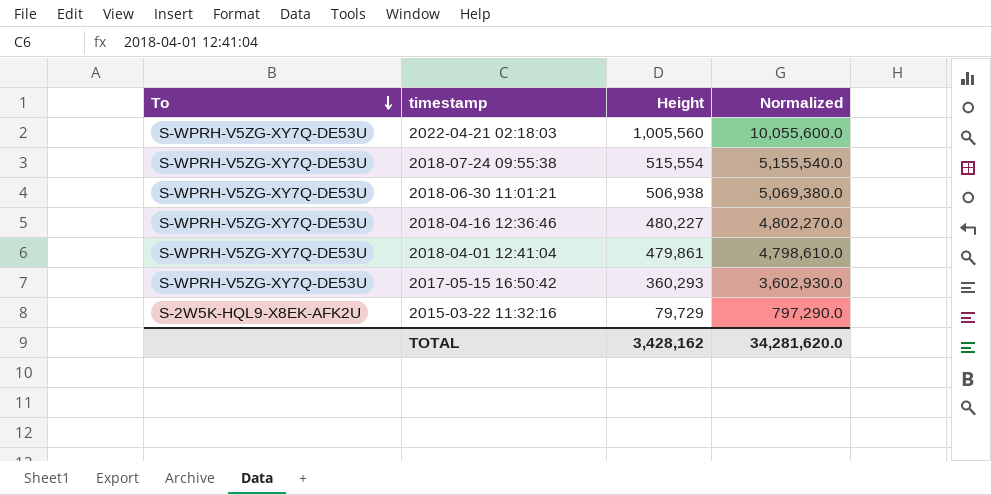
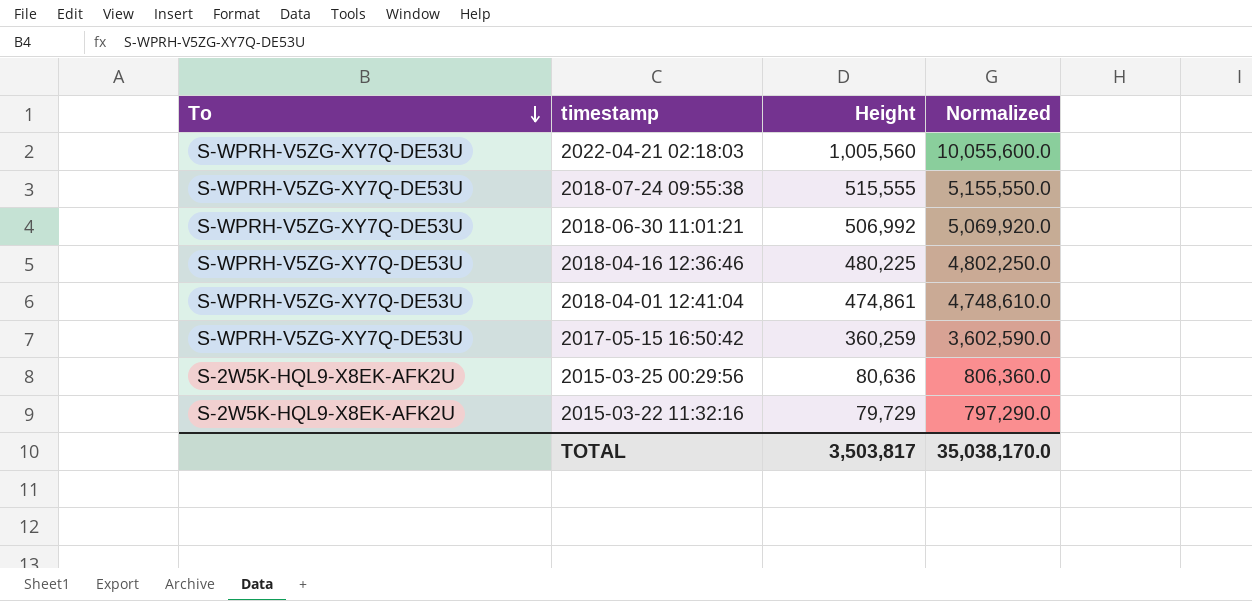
2018-07-24 09:55:38 | Height: 515,554 -> 515,555
2018-07-24 09:55:38 | Normalized: 5,155,540.0 -> 5,155,550.0
2018-06-30 11:01:21 | Height: 506,938 -> 506,992
2018-06-30 11:01:21 | Normalized: 5,069,380.0 -> 5,069,920.0
2018-04-16 12:36:46 | Height: 480,227 -> 480,225
2018-04-16 12:36:46 | Normalized: 4,802,270.0 -> 4,802,250.0
2018-04-01 12:41:04 | Height: 479,861 -> 474,861
2018-04-01 12:41:04 | Normalized: 4,798,610.0 -> 4,748,610.0
2017-05-15 16:50:42 | Height: 360,293 -> 360,259
2017-05-15 16:50:42 | Normalized: 3,602,930.0 -> 3,602,590.0
row 2015-03-25 00:29:56: none -> S-2W5K-HQL9-X8EK-AFK2U | 80,636 | 806,360.0
TOTAL | Height: 3,428,162 -> 3,503,817
TOTAL | Normalized: 34,281,620.0 -> 35,038,170.0

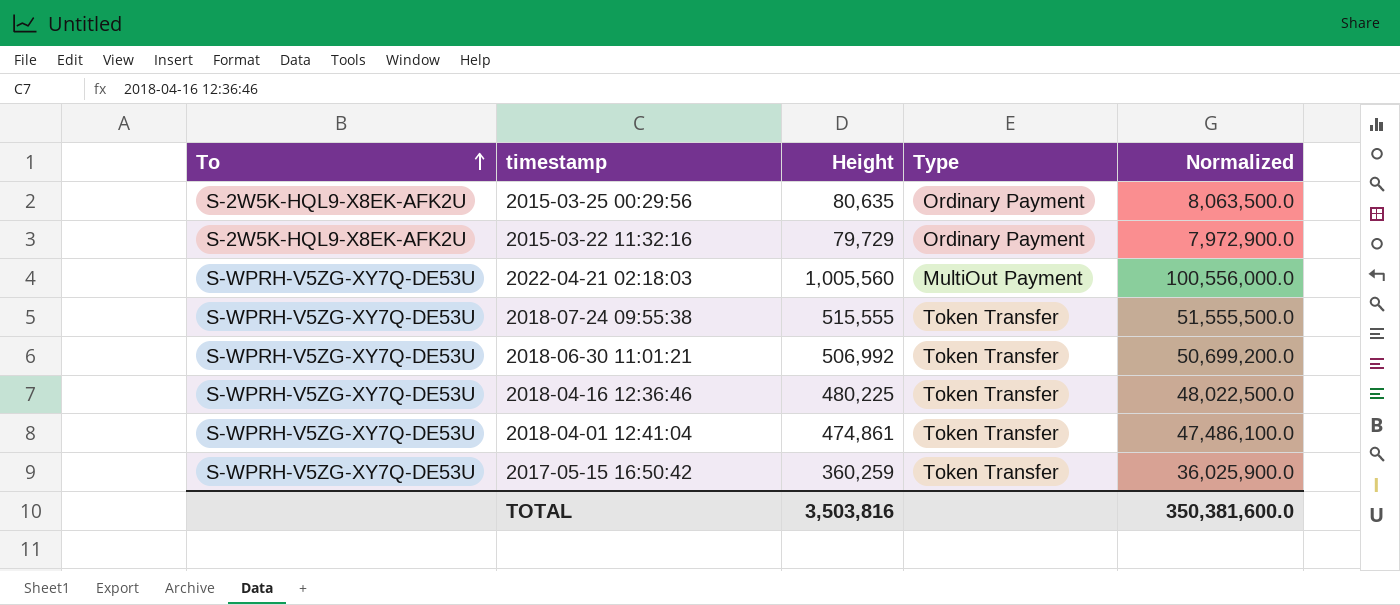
row order: To descending -> To ascending
column Type | position: none -> 4
column Normalized | formula: [Height] * 10 -> [Height] * 100
2015-03-25 00:29:56 | Height: 80,636 -> 80,635
TOTAL | Height: 3,503,817 -> 3,503,816
TOTAL | Normalized: 35,038,170.0 -> 350,381,600.0

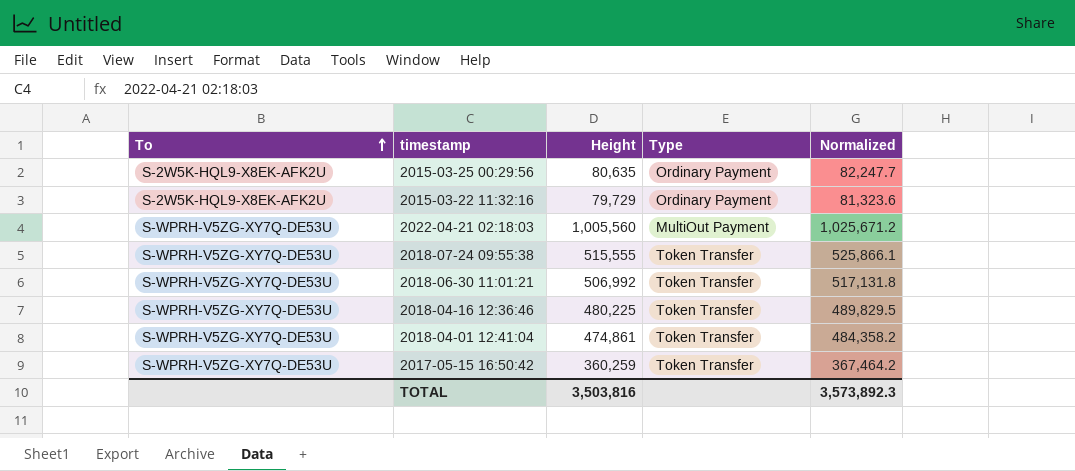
column Normalized | formula: [Height] * 100 -> [Height] * 1.02
TOTAL | Normalized: 350,381,600.0 -> 3,573,892.3

